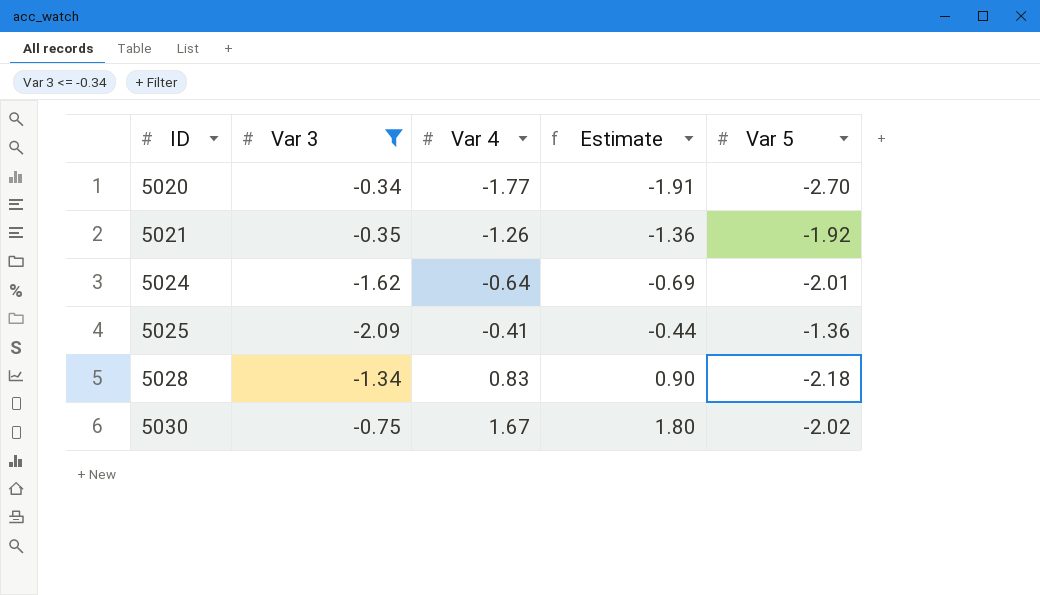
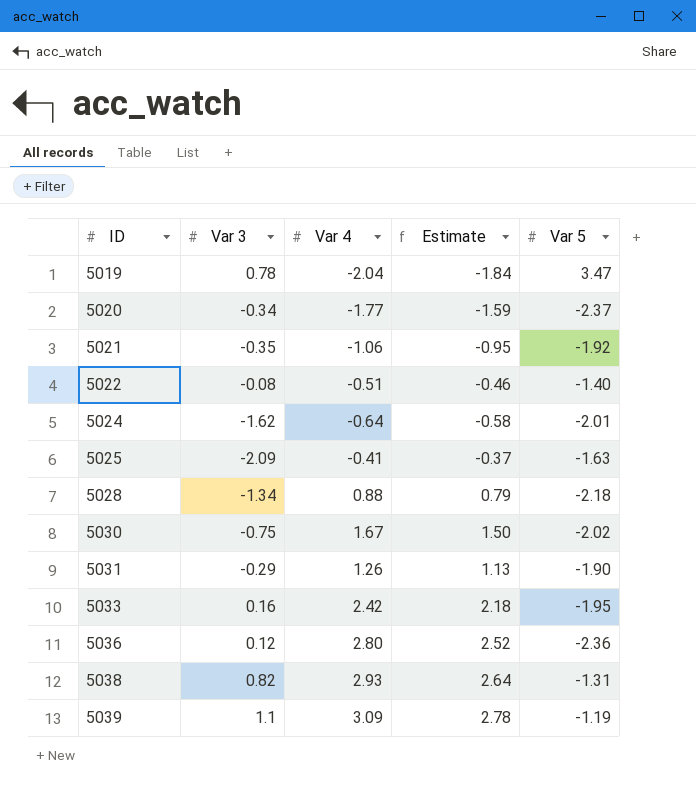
filter: Var 3 <= -0.34 -> none
column Estimate | formula: [Var 4] * 1.08 -> [Var 4] * 0.9
5020 | Var 5: -2.70 -> -2.37
5021 | Var 4: -1.26 -> -1.06
5025 | Var 5: -1.36 -> -1.63
5028 | Var 4: 0.83 -> 0.88

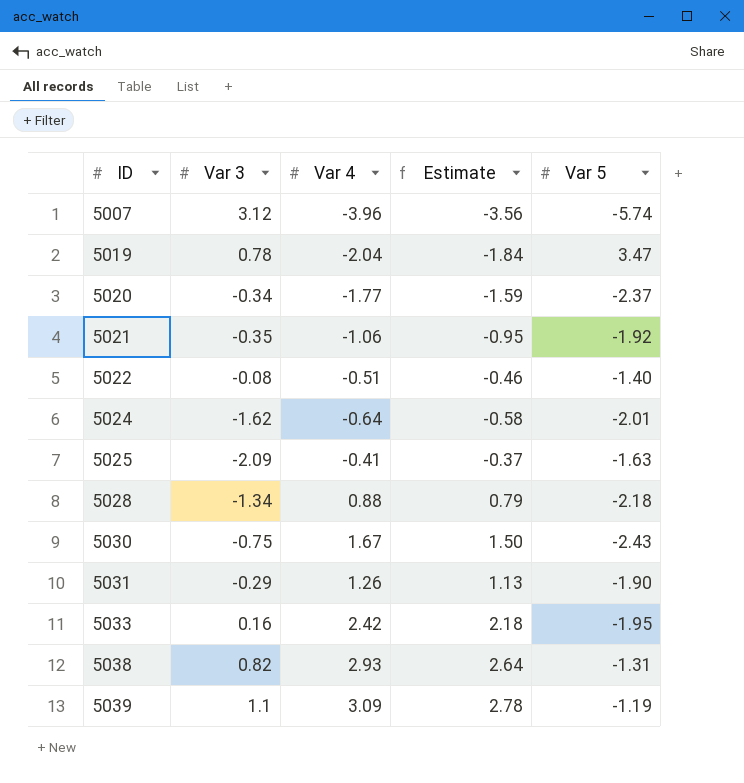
row 5036: 0.12 | 2.80 | 2.52 | -2.36 -> none
row 5007: none -> 3.12 | -3.96 | -3.56 | -5.74
5030 | Var 5: -2.02 -> -2.43

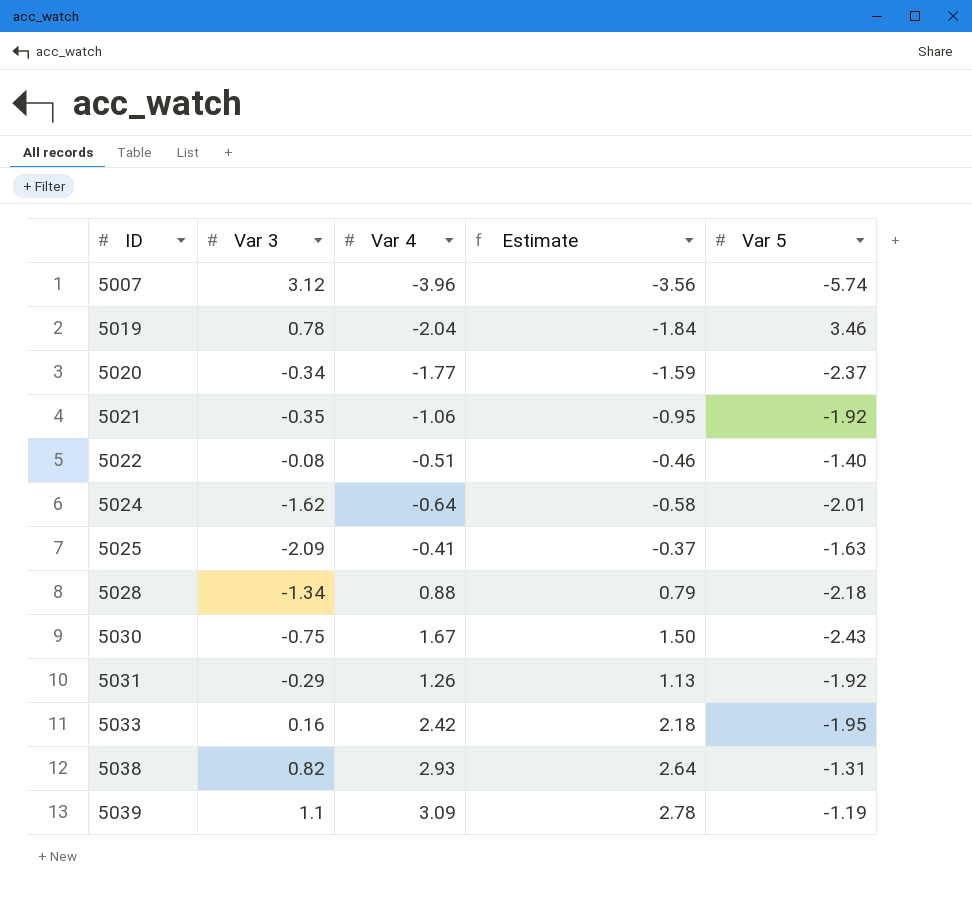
5019 | Var 5: 3.47 -> 3.46
5031 | Var 5: -1.90 -> -1.92

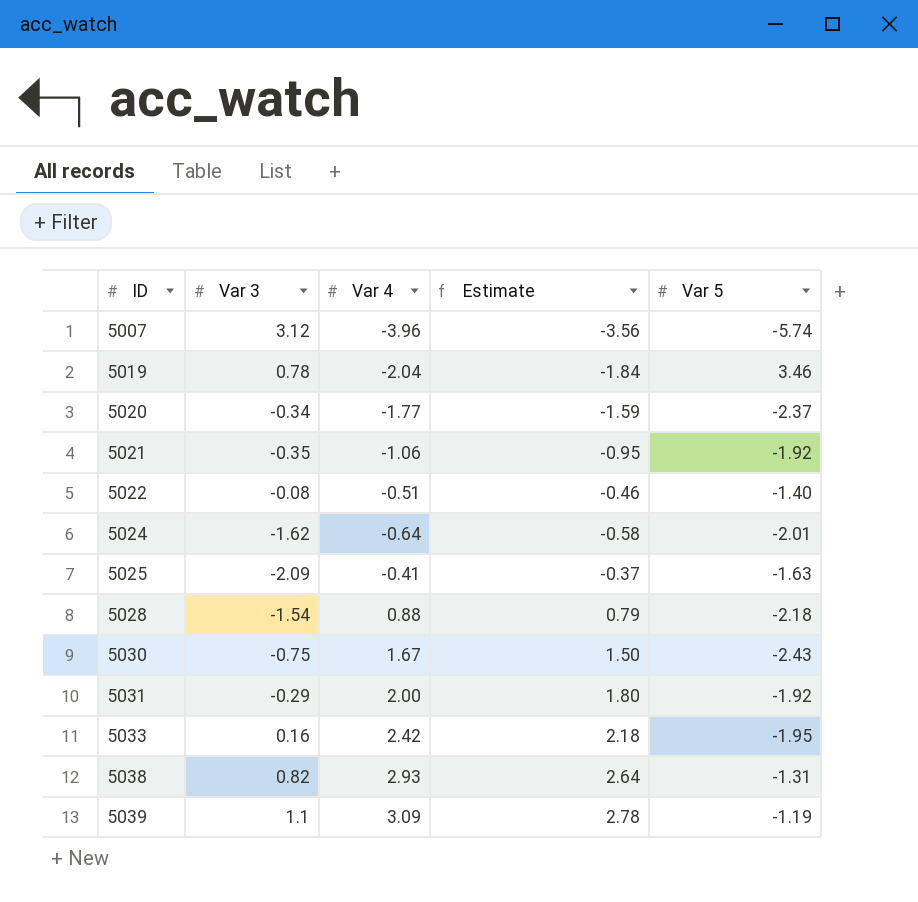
5028 | Var 3: -1.34 -> -1.54
5031 | Var 4: 1.26 -> 2.00
5031 | Estimate: 1.13 -> 1.80

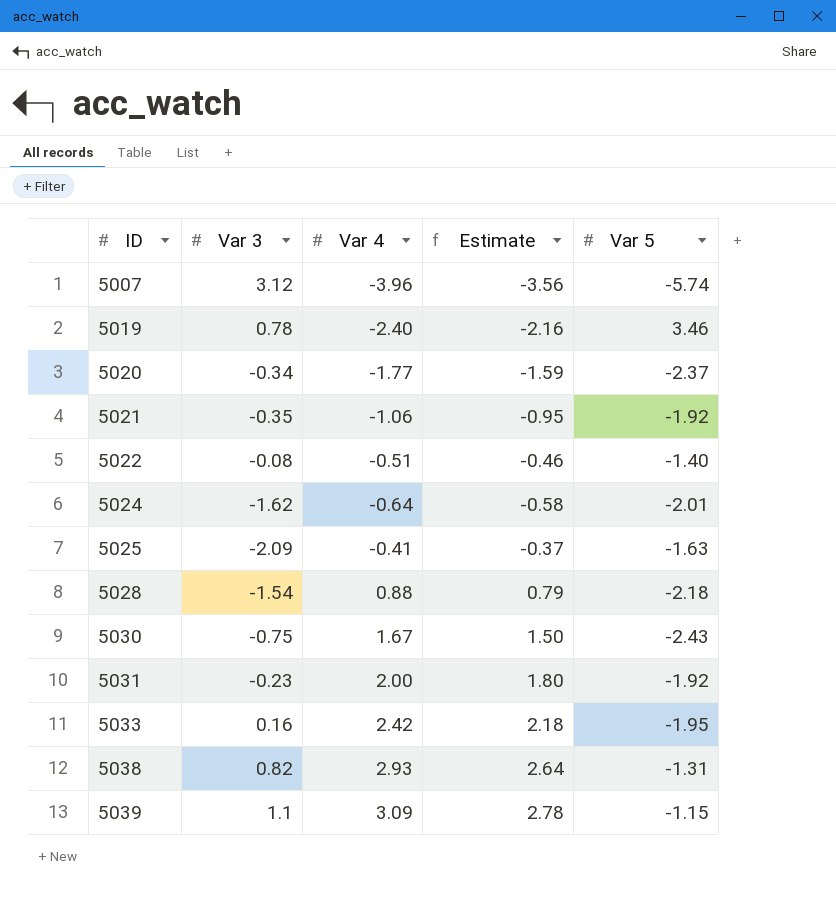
5019 | Var 4: -2.04 -> -2.40
5019 | Estimate: -1.84 -> -2.16
5031 | Var 3: -0.29 -> -0.23
5039 | Var 5: -1.19 -> -1.15

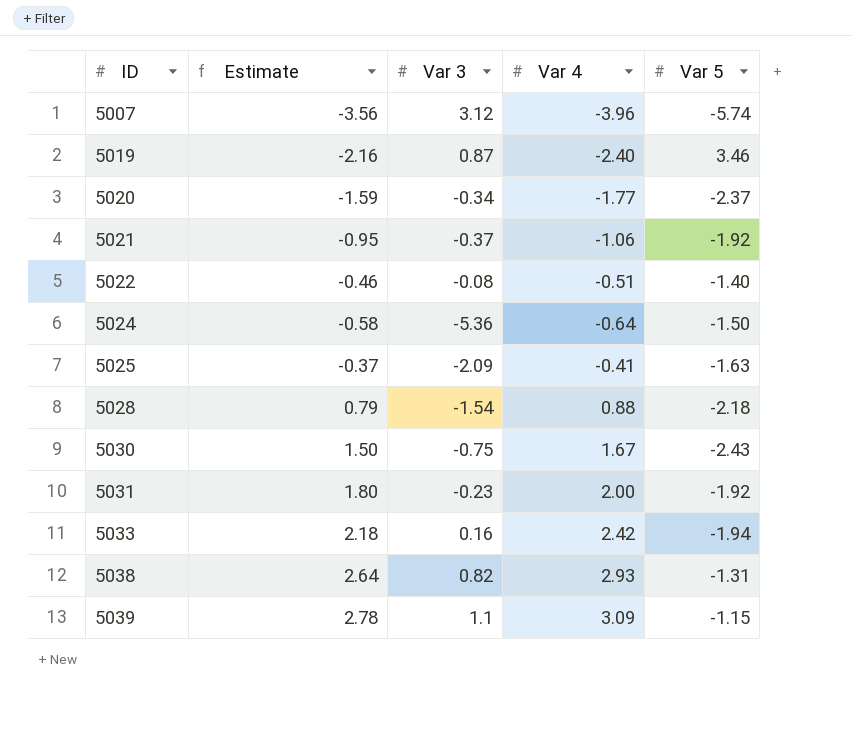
column Estimate | position: 4 -> 2
5019 | Var 3: 0.78 -> 0.87
5021 | Var 3: -0.35 -> -0.37
5024 | Var 3: -1.62 -> -5.36
5024 | Var 5: -2.01 -> -1.50
5033 | Var 5: -1.95 -> -1.94

